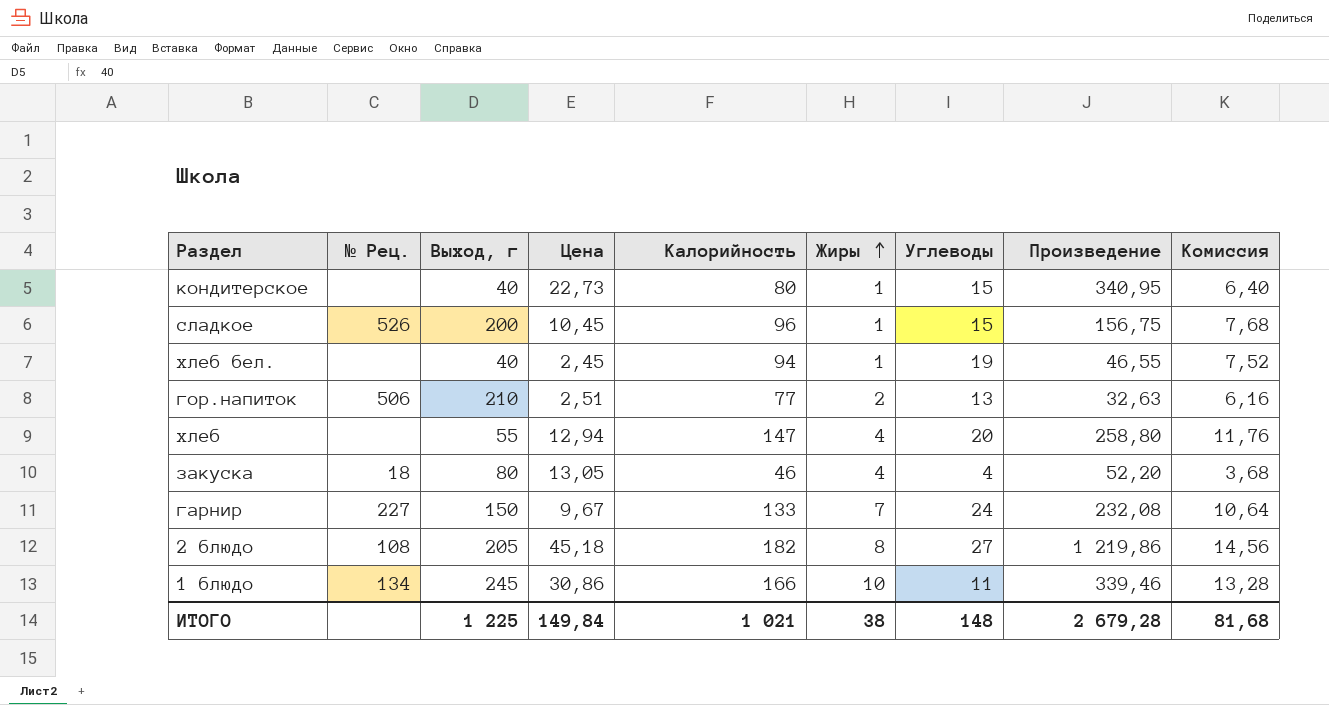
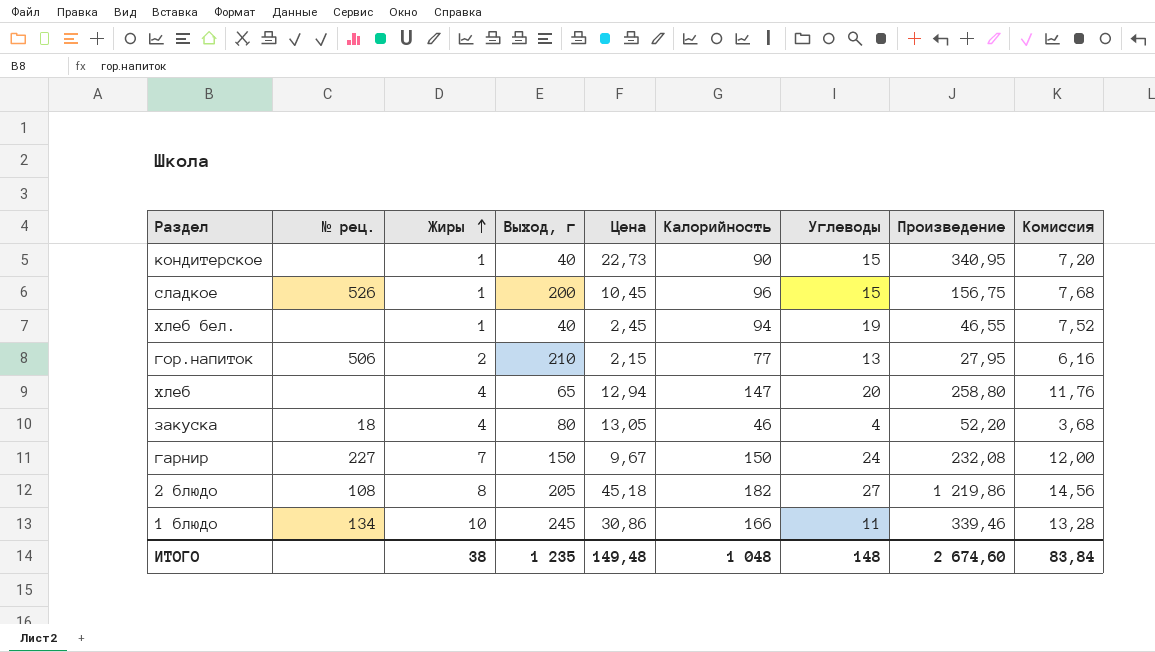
column name: № Рец. -> № рец.
column Жиры | position: 6 -> 3
кондитерское | Калорийность: 80 -> 90
кондитерское | Комиссия: 6,40 -> 7,20
гор.напиток | Цена: 2,51 -> 2,15
гор.напиток | Произведение: 32,63 -> 27,95
хлеб | Выход, г: 55 -> 65
гарнир | Калорийность: 133 -> 150
гарнир | Комиссия: 10,64 -> 12,00
ИТОГО | Выход, г: 1 225 -> 1 235
ИТОГО | Цена: 149,84 -> 149,48
ИТОГО | Калорийность: 1 021 -> 1 048
ИТОГО | Произведение: 2 679,28 -> 2 674,60
ИТОГО | Комиссия: 81,68 -> 83,84

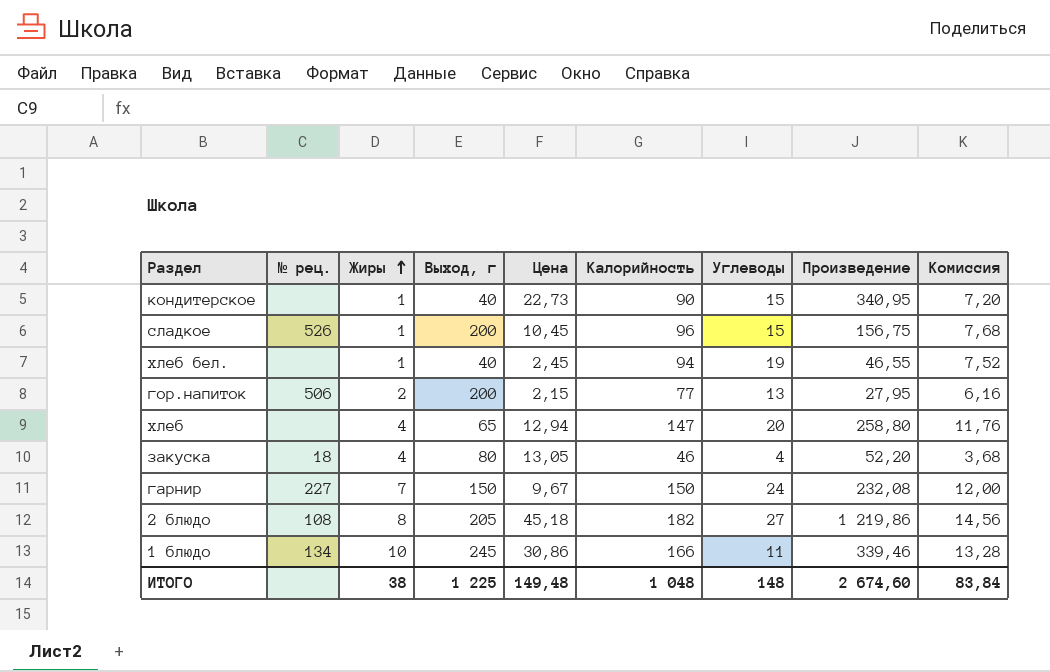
гор.напиток | Выход, г: 210 -> 200
ИТОГО | Выход, г: 1 235 -> 1 225

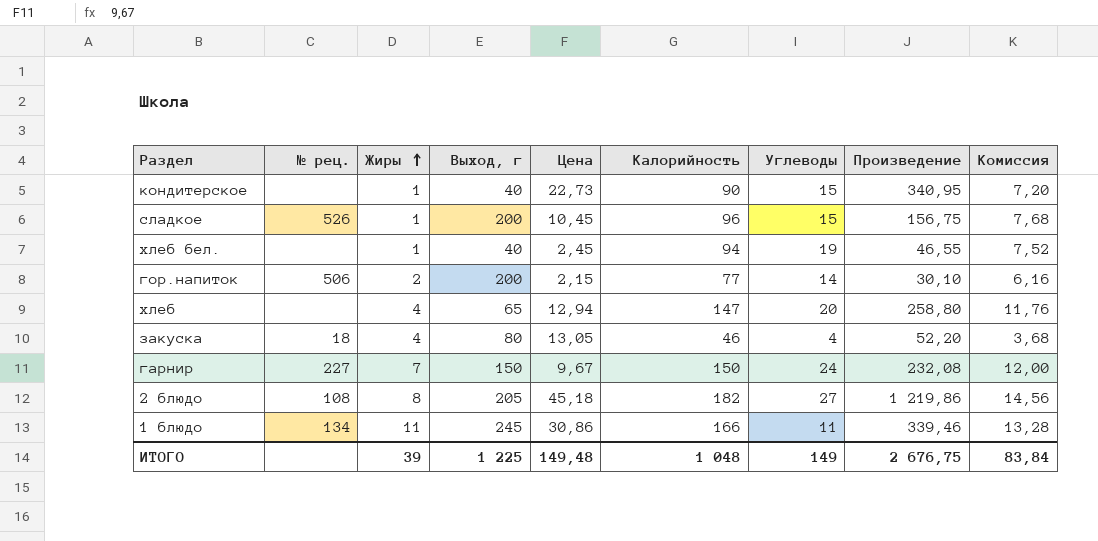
гор.напиток | Углеводы: 13 -> 14
гор.напиток | Произведение: 27,95 -> 30,10
1 блюдо | Жиры: 10 -> 11
ИТОГО | Жиры: 38 -> 39
ИТОГО | Углеводы: 148 -> 149
ИТОГО | Произведение: 2 674,60 -> 2 676,75

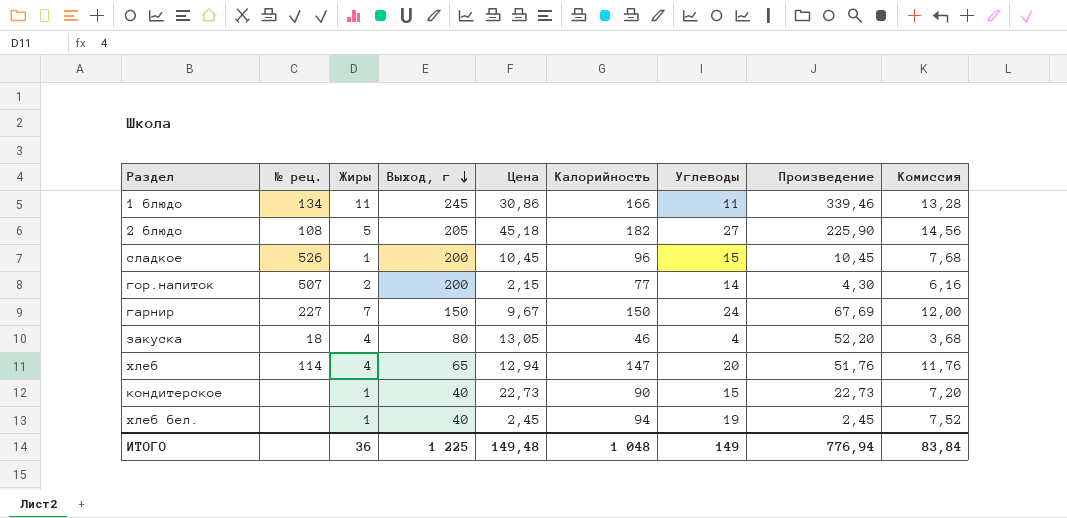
row order: Жиры ascending -> Выход, г descending
column Произведение | formula: [Цена] * [Углеводы] -> [Жиры] * [Цена]
2 блюдо | Жиры: 8 -> 5
гор.напиток | № рец.: 506 -> 507
хлеб | № рец.: none -> 114
ИТОГО | Жиры: 39 -> 36
ИТОГО | Произведение: 2 676,75 -> 776,94

